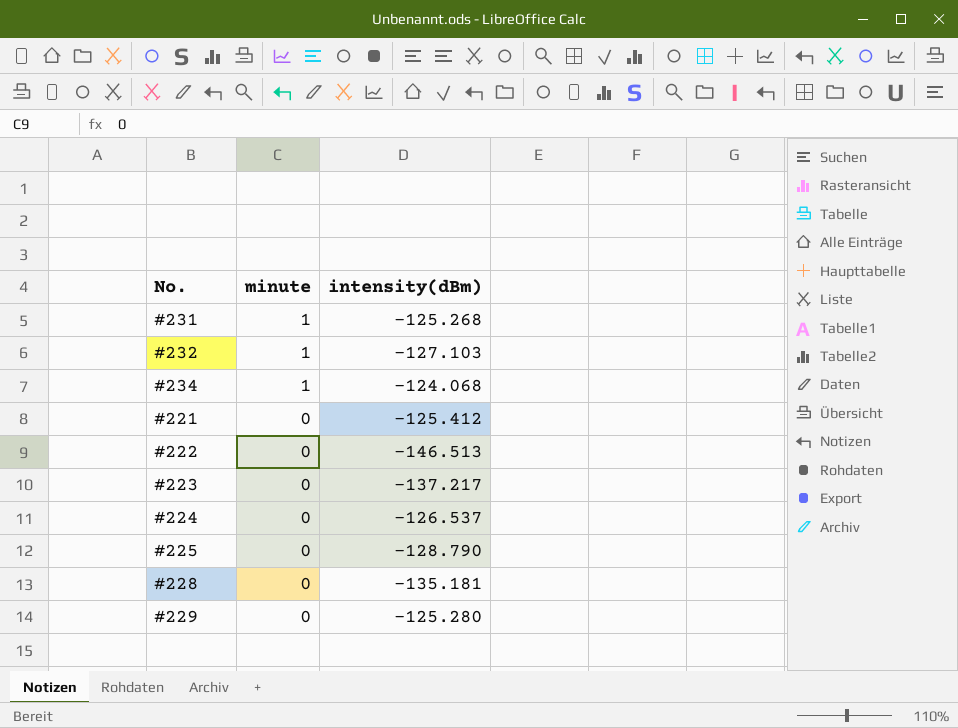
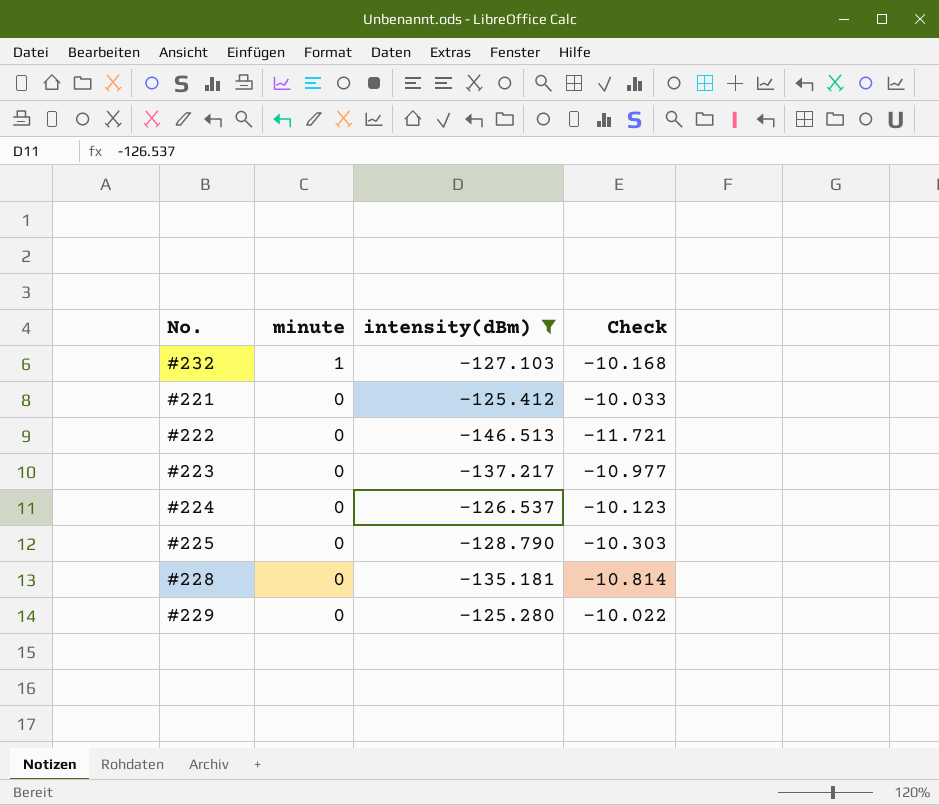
filter: none -> intensity(dBm) <= -125.280
column Check | formula: none -> [intensity(dBm)] * 0.08

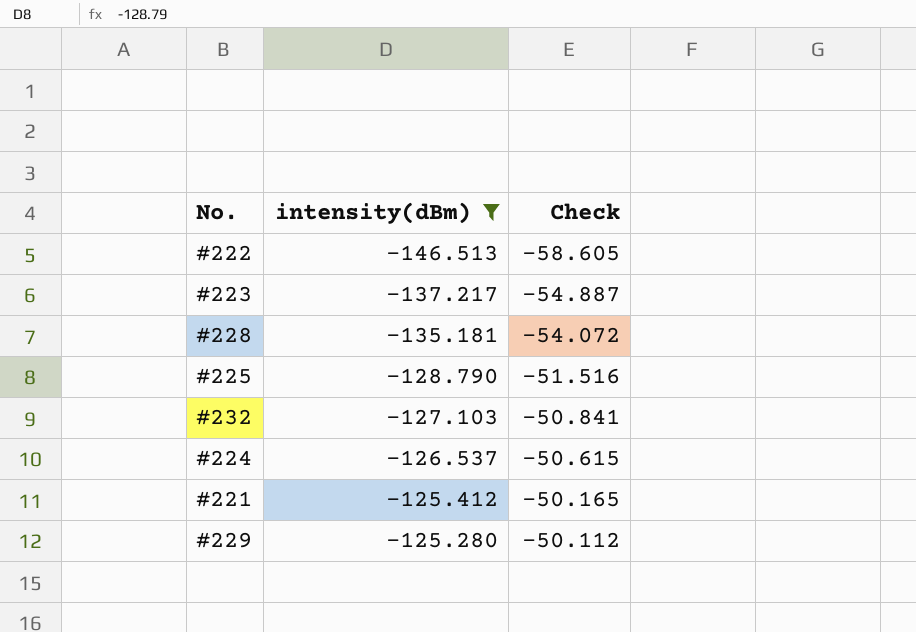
row order: minute descending -> intensity(dBm) ascending
column minute | position: 2 -> none
column Check | formula: [intensity(dBm)] * 0.08 -> [intensity(dBm)] * 0.4

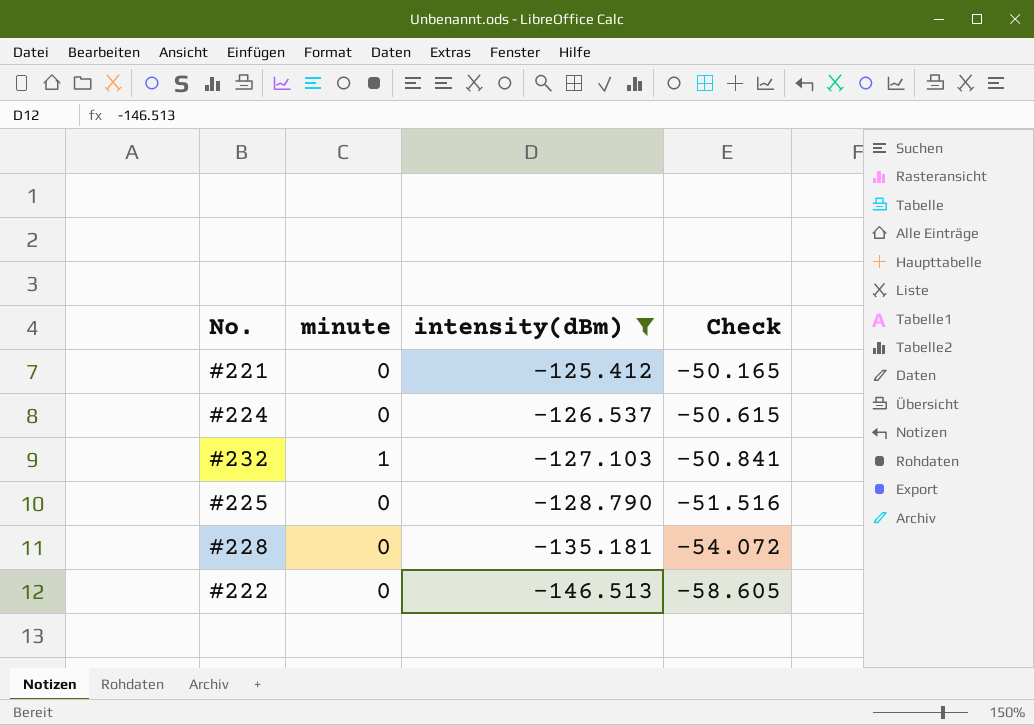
row order: intensity(dBm) ascending -> intensity(dBm) descending
column minute | position: none -> 2
row #223: -137.217 | -54.887 -> none
row #229: -125.280 | -50.112 -> none

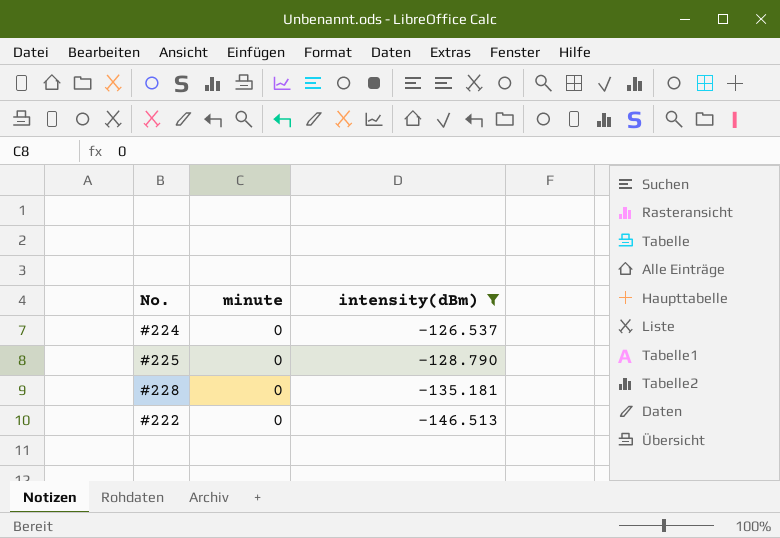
column Check | formula: [intensity(dBm)] * 0.4 -> none
row #221: 0 | -125.412 | -50.165 -> none
row #232: 1 | -127.103 | -50.841 -> none

